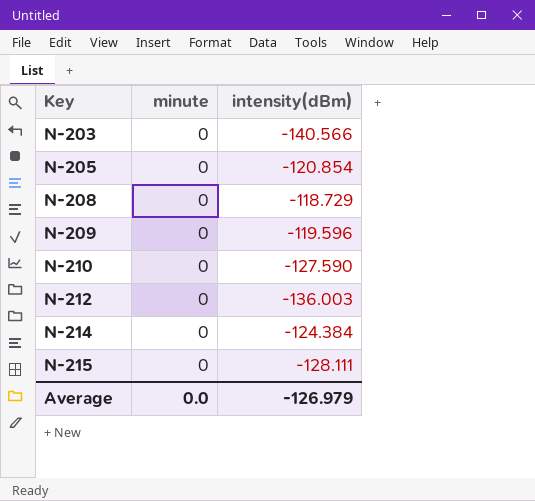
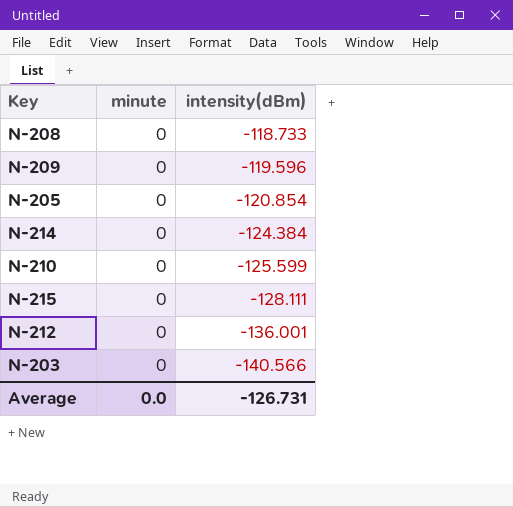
row order: Key ascending -> intensity(dBm) descending
N-208 | intensity(dBm): -118.729 -> -118.733
N-210 | intensity(dBm): -127.590 -> -125.599
N-212 | intensity(dBm): -136.003 -> -136.001
Average | intensity(dBm): -126.979 -> -126.731

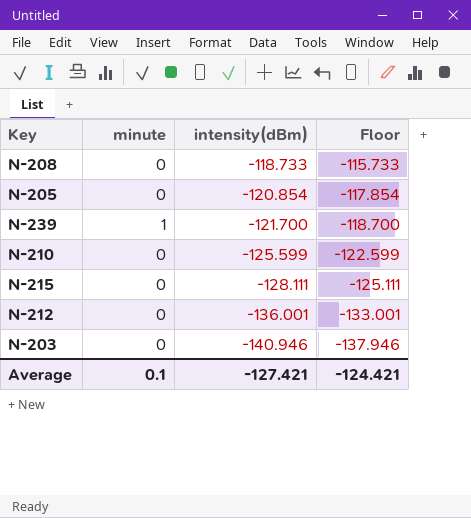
column Floor | formula: none -> [intensity(dBm)] + 3
row N-209: 0 | -119.596 -> none
row N-214: 0 | -124.384 -> none
row N-239: none -> 1 | -121.700 | -118.700
N-203 | intensity(dBm): -140.566 -> -140.946
Average | minute: 0.0 -> 0.1
Average | intensity(dBm): -126.731 -> -127.421

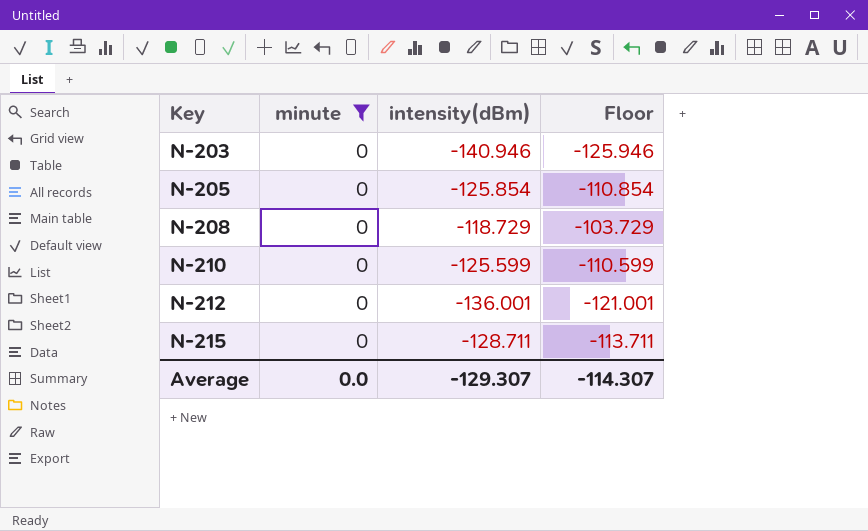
filter: none -> minute = 0
row order: intensity(dBm) descending -> Key ascending
column Floor | formula: [intensity(dBm)] + 3 -> [intensity(dBm)] + 15
N-205 | intensity(dBm): -120.854 -> -125.854
N-208 | intensity(dBm): -118.733 -> -118.729
N-215 | intensity(dBm): -128.111 -> -128.711
Average | minute: 0.1 -> 0.0
Average | intensity(dBm): -127.421 -> -129.307
Average | Floor: -124.421 -> -114.307

